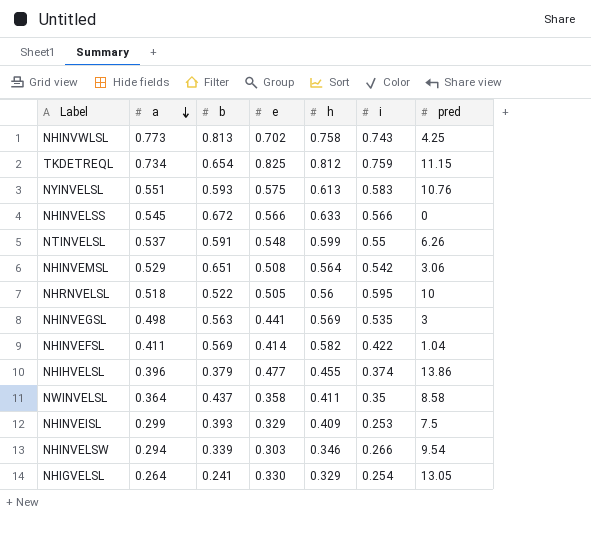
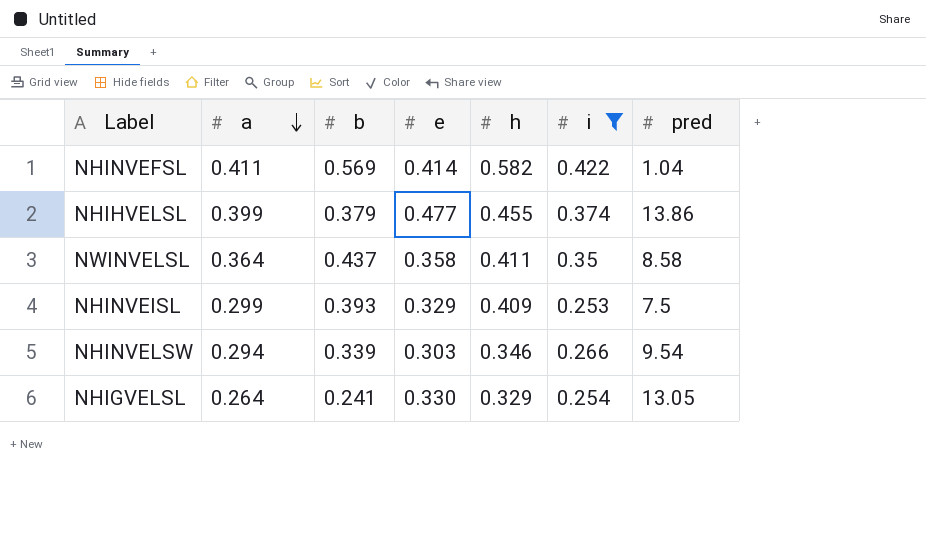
filter: none -> i <= 0.422
NHIHVELSL | a: 0.396 -> 0.399

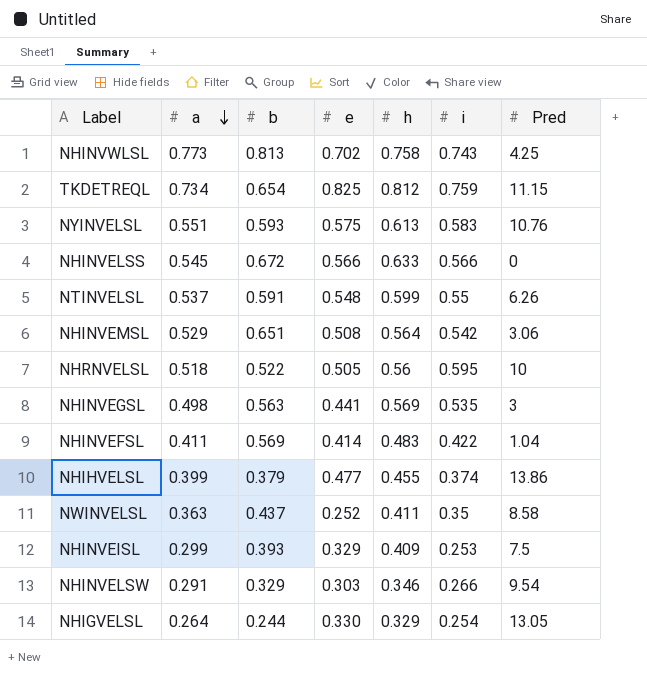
filter: i <= 0.422 -> none
column name: pred -> Pred
NHINVEFSL | h: 0.582 -> 0.483
NWINVELSL | a: 0.364 -> 0.363
NWINVELSL | e: 0.358 -> 0.252
NHINVELSW | a: 0.294 -> 0.291
NHINVELSW | b: 0.339 -> 0.329
NHIGVELSL | b: 0.241 -> 0.244

